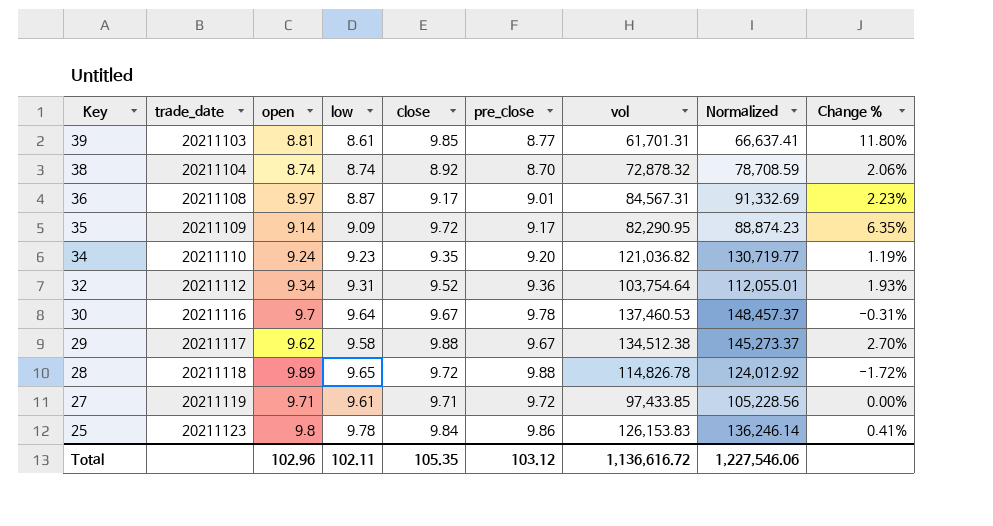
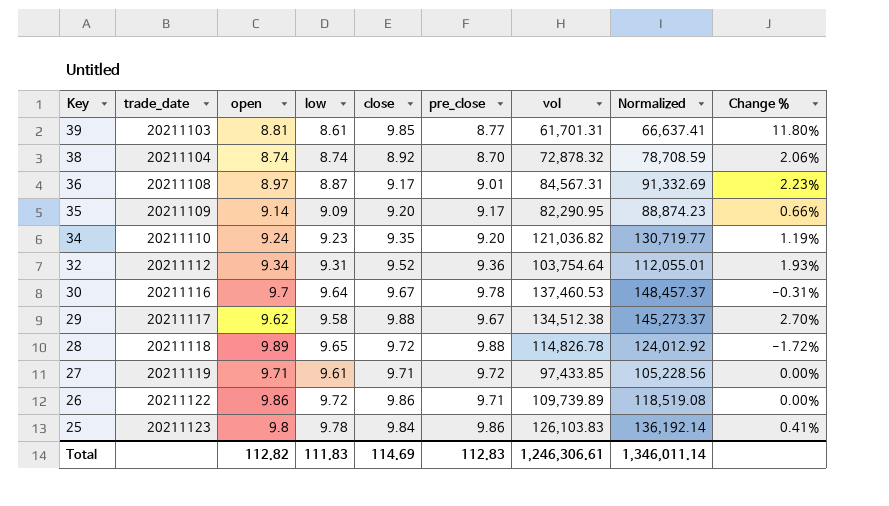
35 | close: 9.72 -> 9.20
35 | Change %: 6.35% -> 0.66%
row 26: none -> 20211122 | 9.86 | 9.72 | 9.86 | 9.71 | 109,739.89 | 118,519.08 | 0.00%
25 | vol: 126,153.83 -> 126,103.83
25 | Normalized: 136,246.14 -> 136,192.14
Total | open: 102.96 -> 112.82
Total | low: 102.11 -> 111.83
Total | close: 105.35 -> 114.69
Total | pre_close: 103.12 -> 112.83
Total | vol: 1,136,616.72 -> 1,246,306.61
Total | Normalized: 1,227,546.06 -> 1,346,011.14

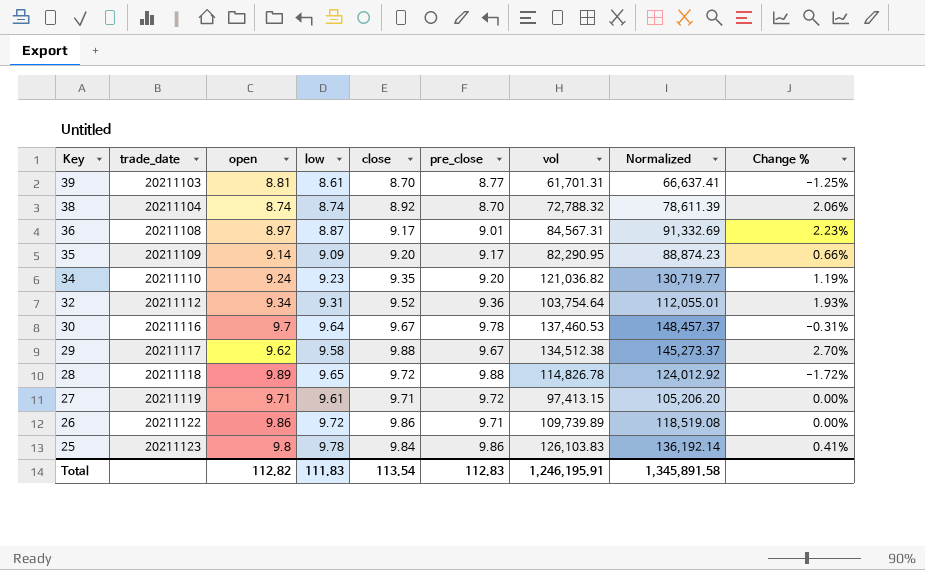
39 | close: 9.85 -> 8.70
39 | Change %: 11.80% -> -1.25%
38 | vol: 72,878.32 -> 72,788.32
38 | Normalized: 78,708.59 -> 78,611.39
27 | vol: 97,433.85 -> 97,413.15
27 | Normalized: 105,228.56 -> 105,206.20
Total | close: 114.69 -> 113.54
Total | vol: 1,246,306.61 -> 1,246,195.91
Total | Normalized: 1,346,011.14 -> 1,345,891.58

